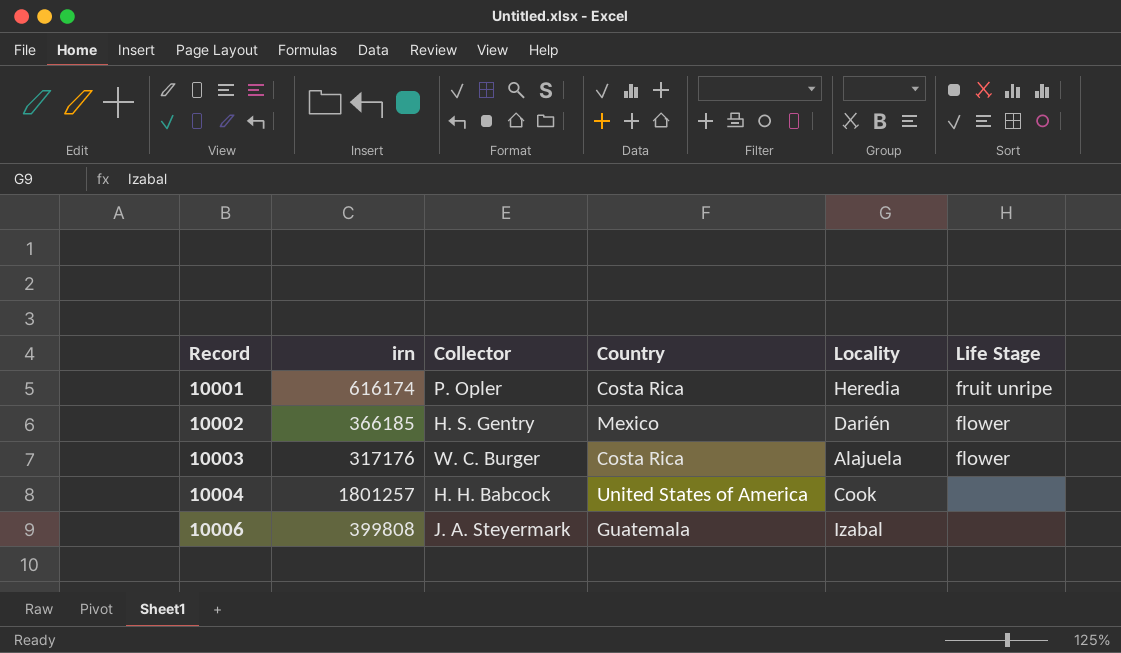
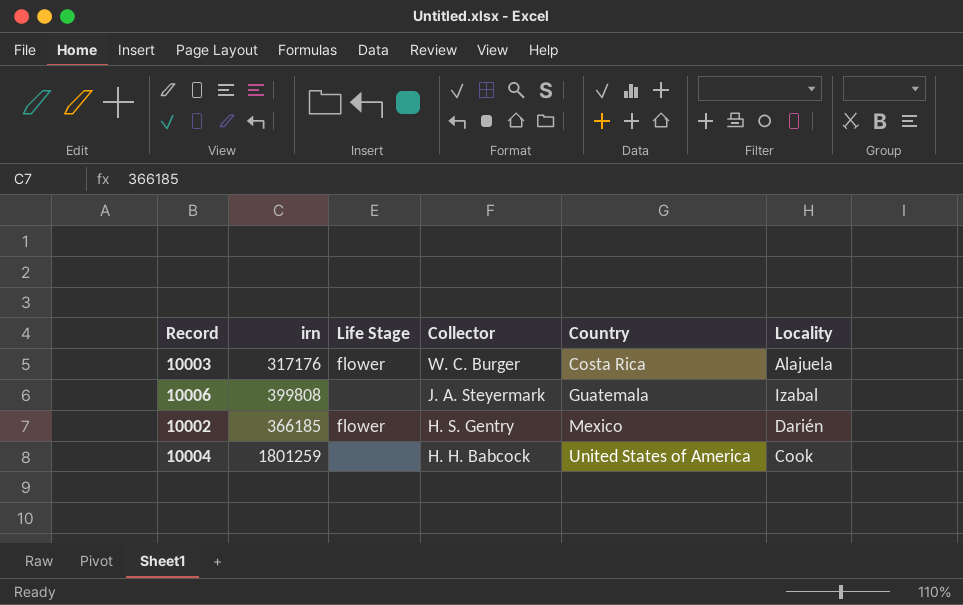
row order: Record ascending -> Collector descending
column Life Stage | position: 6 -> 3
row 10001: 616174 | P. Opler | Costa Rica | Heredia | fruit unripe -> none
10004 | irn: 1801257 -> 1801259

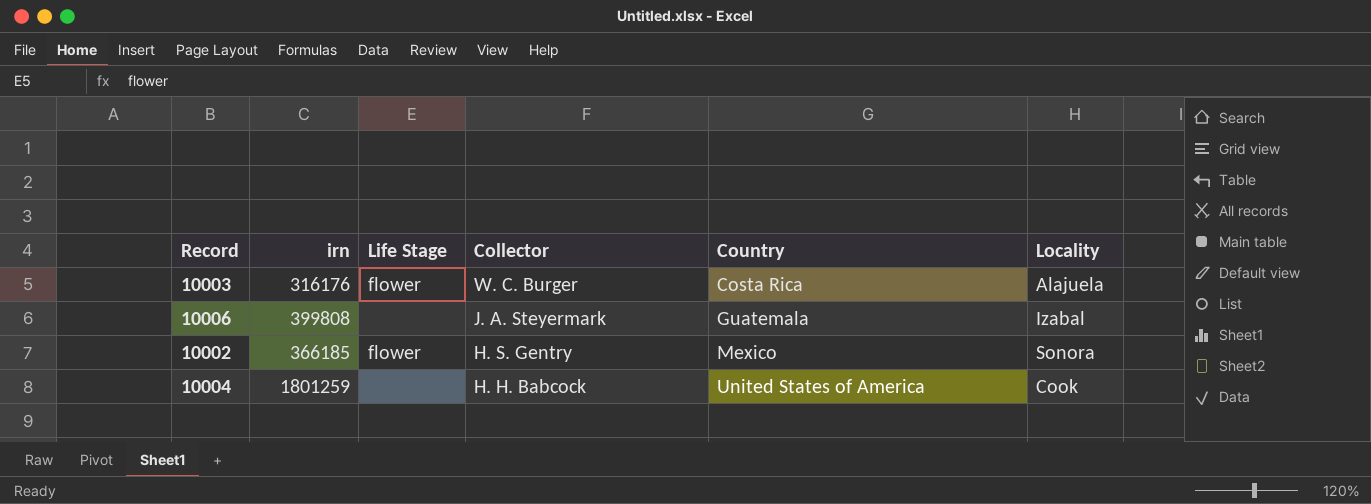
10003 | irn: 317176 -> 316176
10002 | Locality: Darién -> Sonora

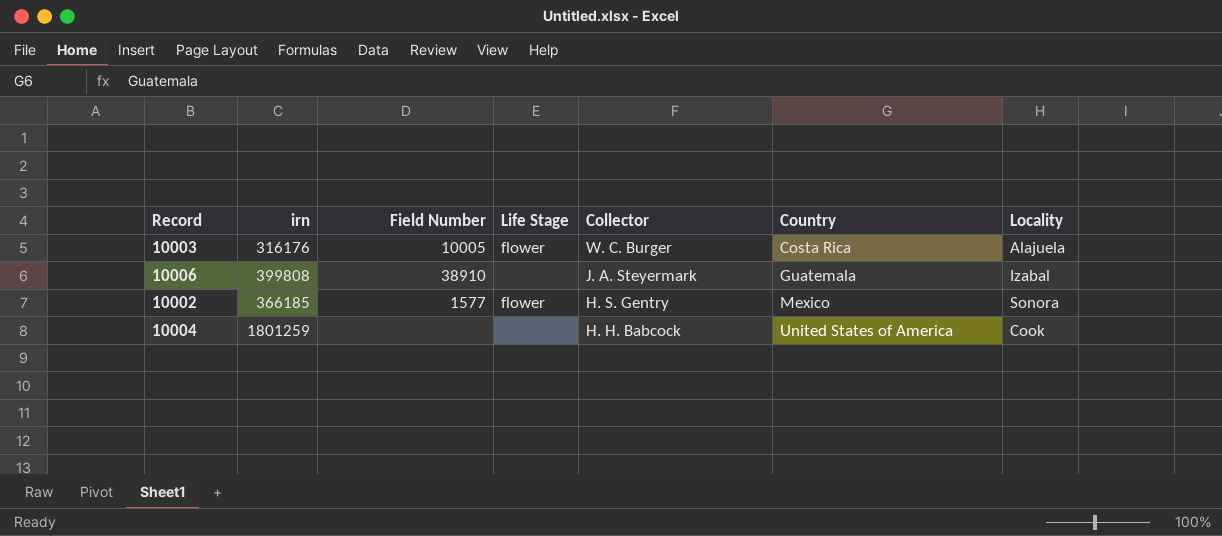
column Field Number | position: none -> 3

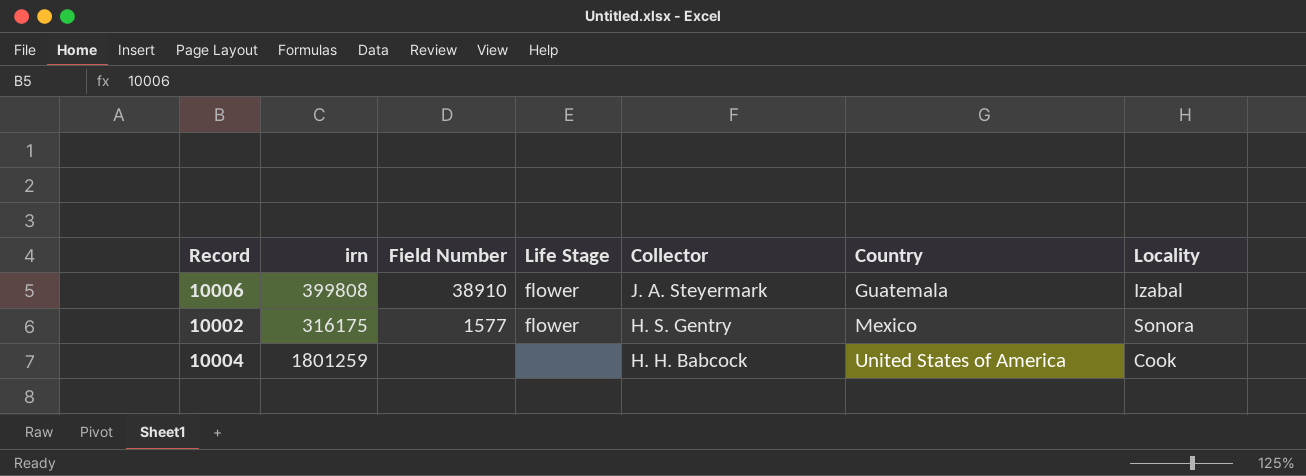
row 10003: 316176 | 10005 | flower | W. C. Burger | Costa Rica | Alajuela -> none
10006 | Life Stage: none -> flower
10002 | irn: 366185 -> 316175

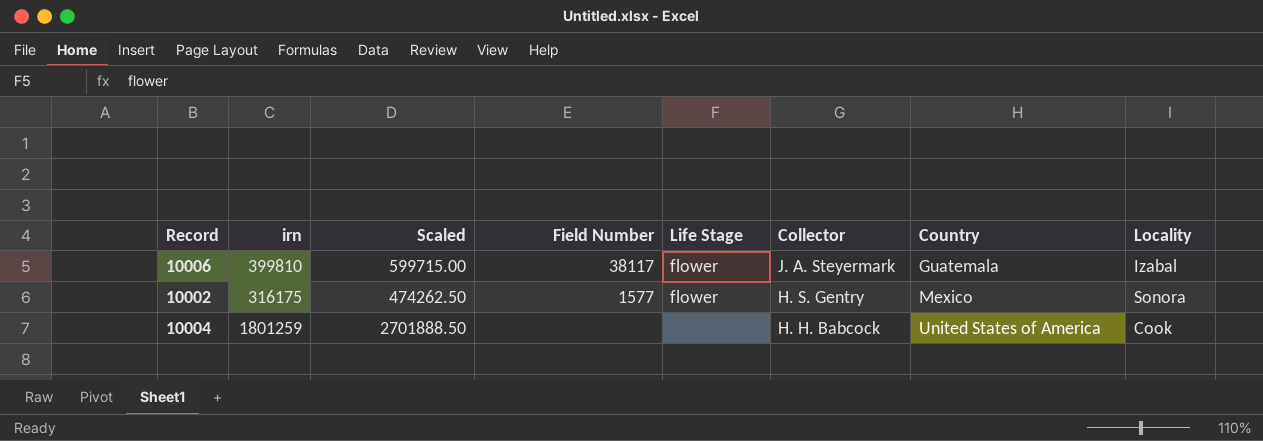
column Scaled | formula: none -> [irn] * 1.5
10006 | irn: 399808 -> 399810
10006 | Field Number: 38910 -> 38117

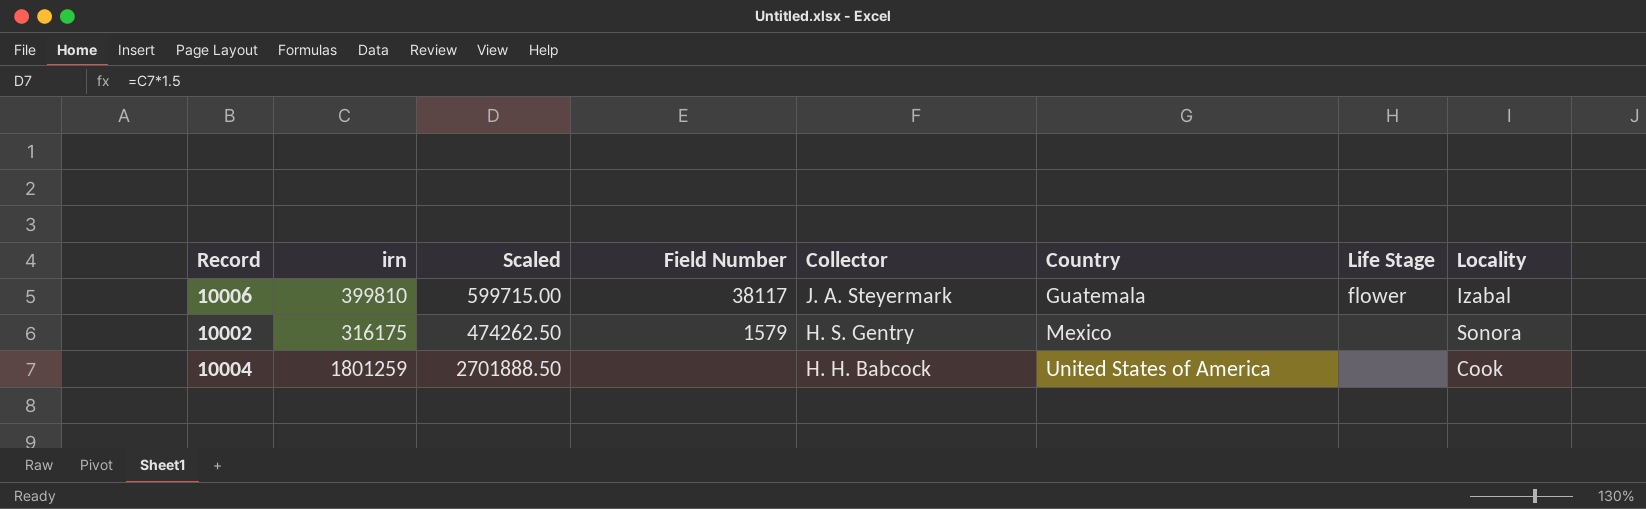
column Life Stage | position: 5 -> 7
10002 | Field Number: 1577 -> 1579
10002 | Life Stage: flower -> none

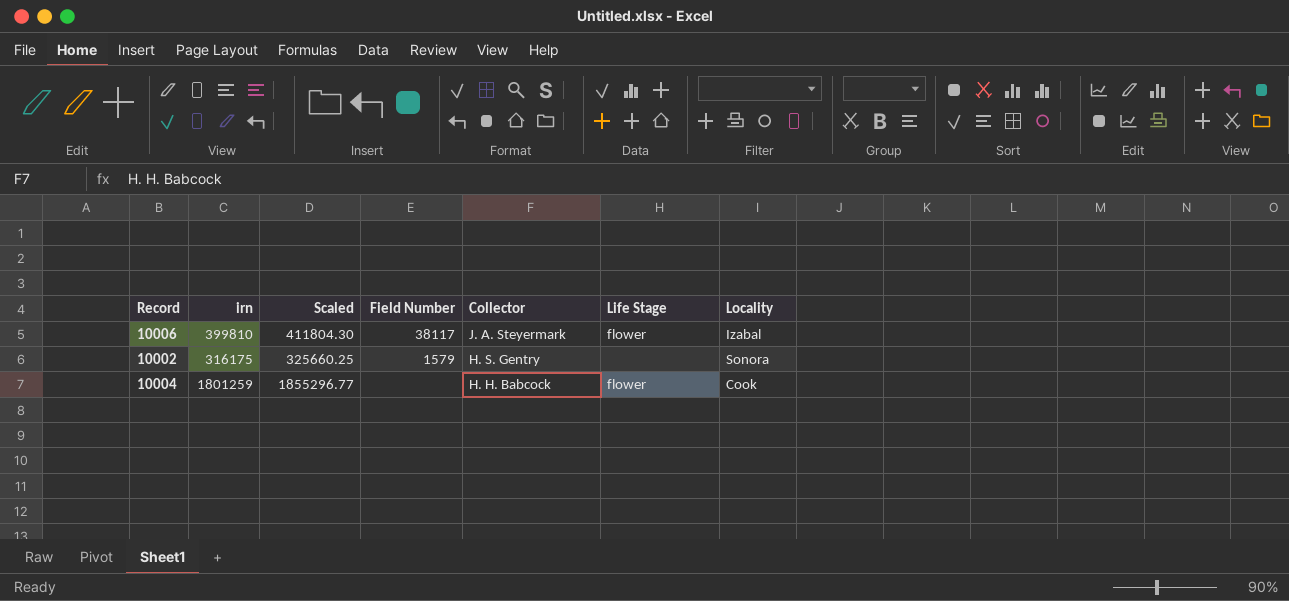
column Country | position: 6 -> none
column Scaled | formula: [irn] * 1.5 -> [irn] * 1.03
10004 | Life Stage: none -> flower

